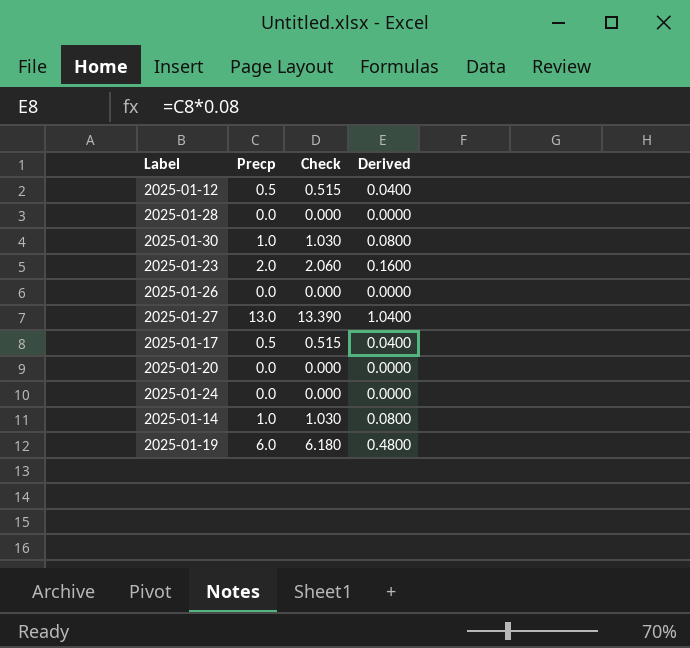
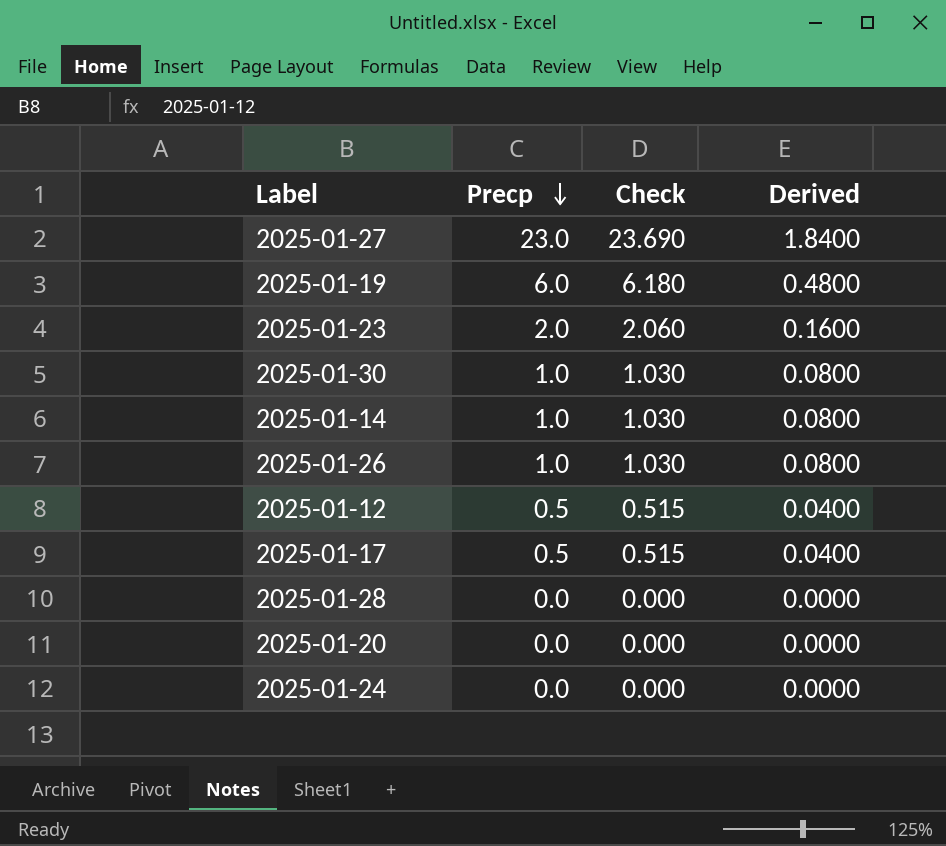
row order: none -> Precp descending
2025-01-27 | Precp: 13.0 -> 23.0
2025-01-27 | Check: 13.390 -> 23.690
2025-01-27 | Derived: 1.0400 -> 1.8400
2025-01-26 | Precp: 0.0 -> 1.0
2025-01-26 | Check: 0.000 -> 1.030
2025-01-26 | Derived: 0.0000 -> 0.0800

